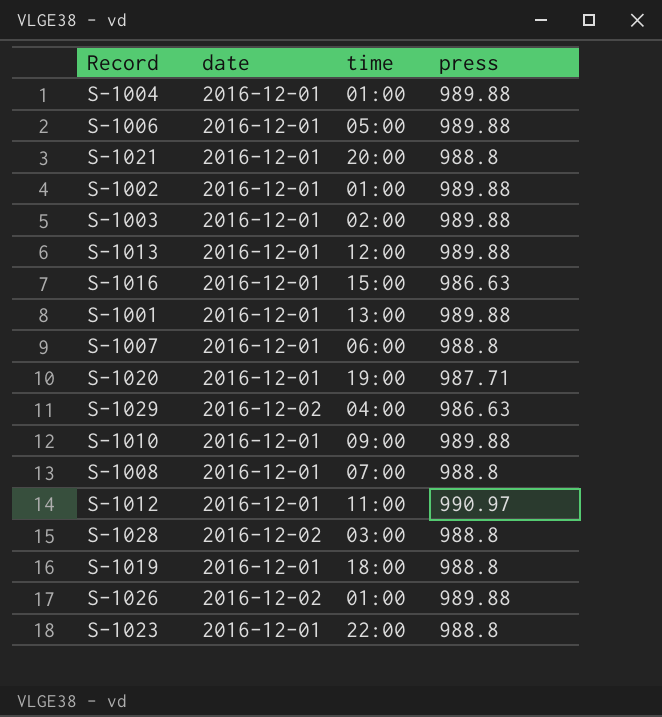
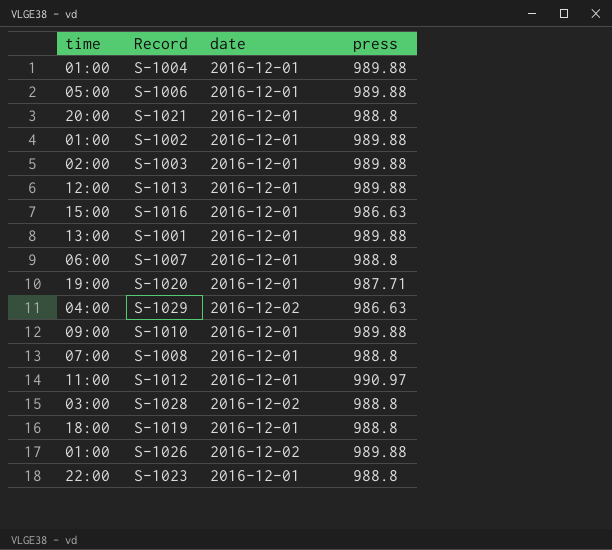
column time | position: 3 -> 1

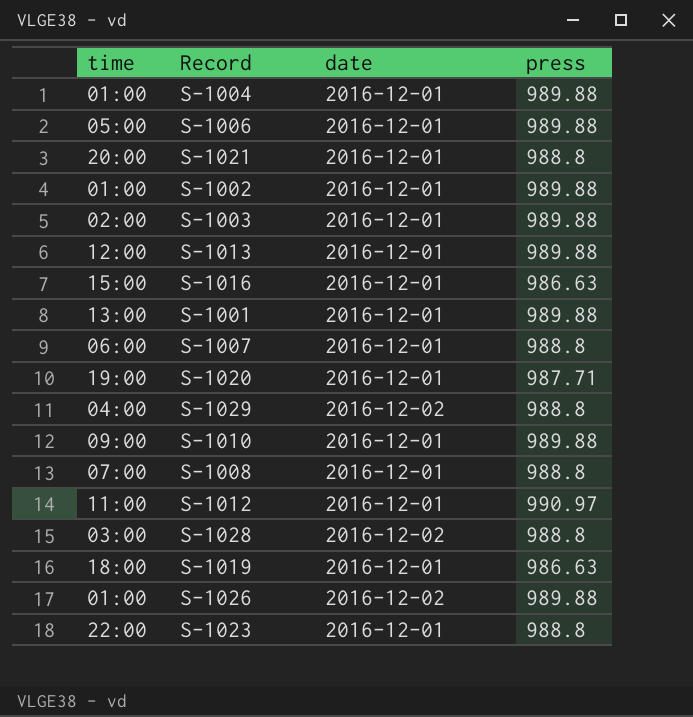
S-1029 | press: 986.63 -> 988.8
S-1019 | press: 988.8 -> 986.63

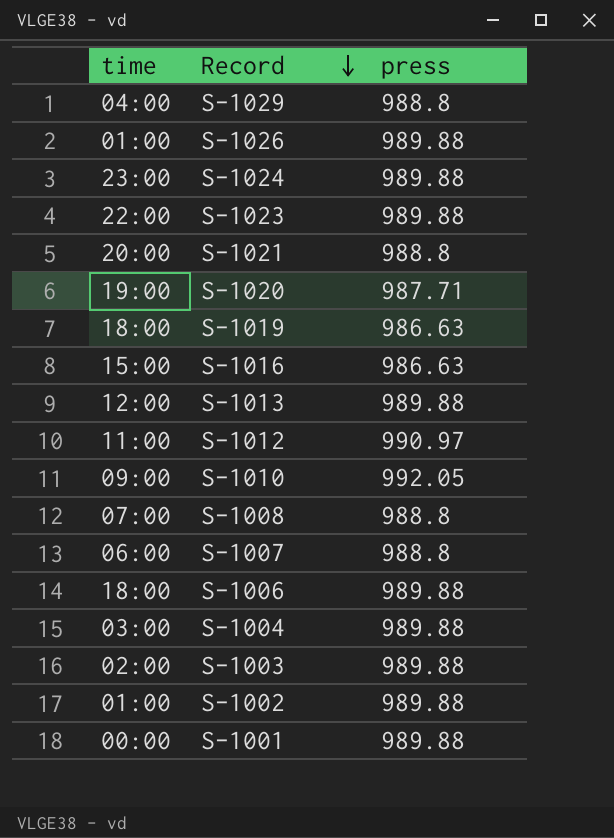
row order: none -> Record descending
column date | position: 3 -> none
row S-1028: 03:00 | 2016-12-02 | 988.8 -> none
row S-1024: none -> 23:00 | 989.88
S-1023 | press: 988.8 -> 989.88
S-1010 | press: 989.88 -> 992.05
S-1006 | time: 05:00 -> 18:00
S-1004 | time: 01:00 -> 03:00
S-1001 | time: 13:00 -> 00:00

